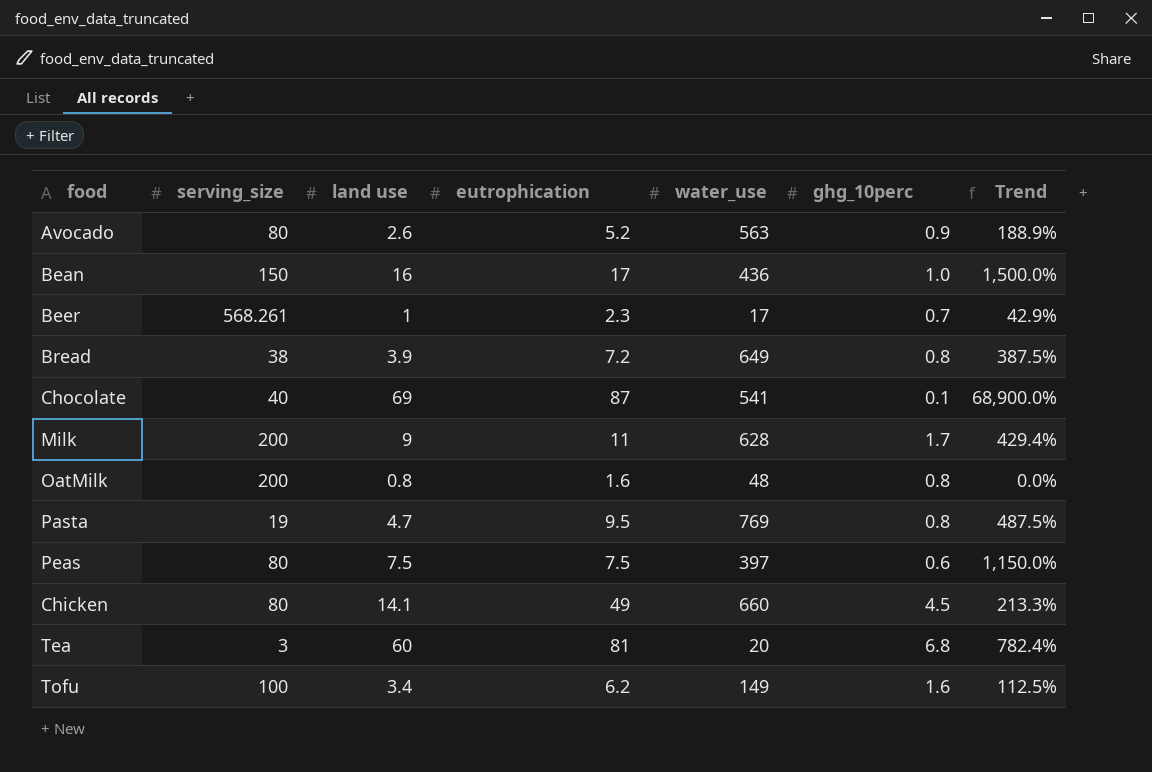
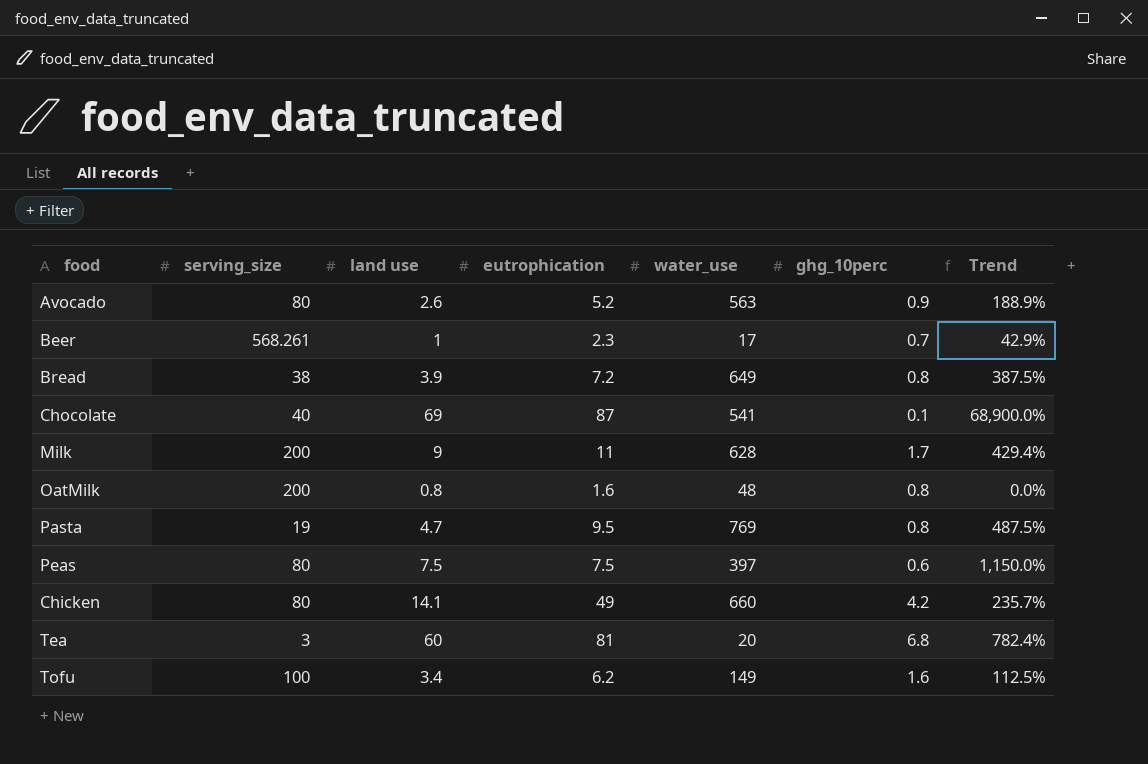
row Bean: 150 | 16 | 17 | 436 | 1.0 | 1,500.0% -> none
Chicken | ghg_10perc: 4.5 -> 4.2
Chicken | Trend: 213.3% -> 235.7%

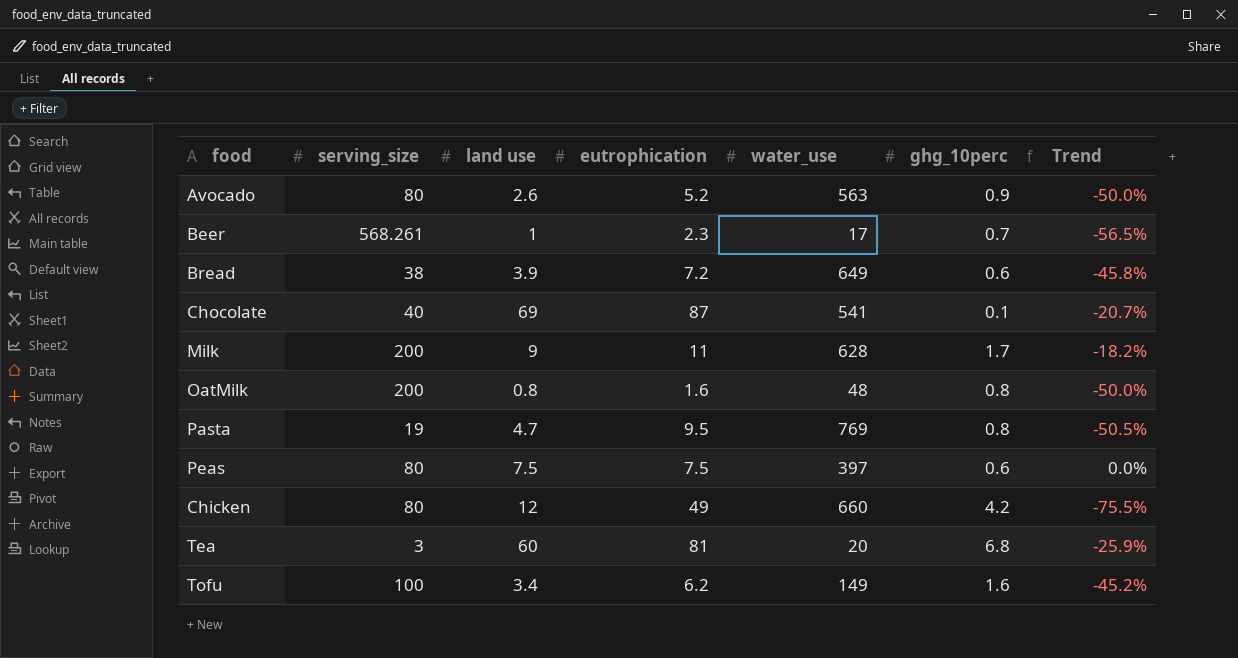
column Trend | formula: ([land use] - [ghg_10perc]) / [ghg_10perc] -> ([land use] - [eutrophication]) / [eutrophication]
Bread | ghg_10perc: 0.8 -> 0.6
Chicken | land use: 14.1 -> 12

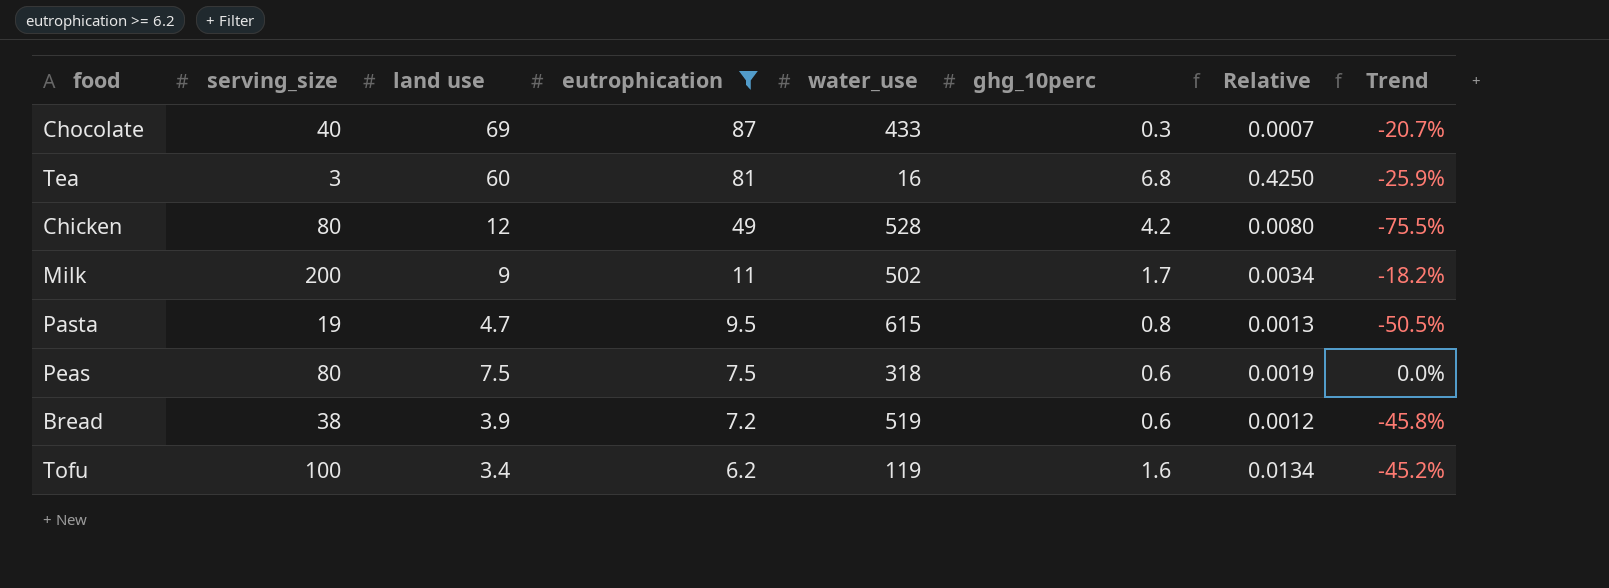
filter: none -> eutrophication >= 6.2
row order: none -> eutrophication descending
column Relative | formula: none -> [ghg_10perc] / [water_use]
Chocolate | water_use: 541 -> 433
Chocolate | ghg_10perc: 0.1 -> 0.3
Tea | water_use: 20 -> 16
Chicken | water_use: 660 -> 528
Milk | water_use: 628 -> 502
Pasta | water_use: 769 -> 615
Peas | water_use: 397 -> 318
Bread | water_use: 649 -> 519
Tofu | water_use: 149 -> 119

